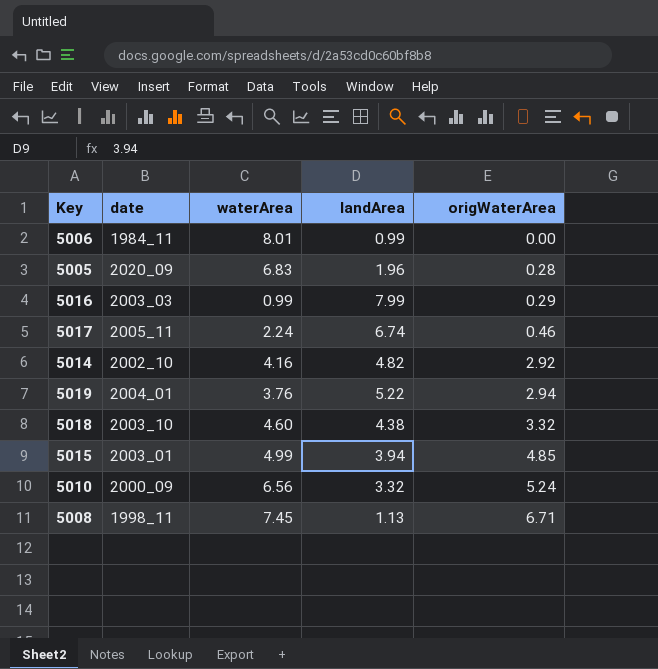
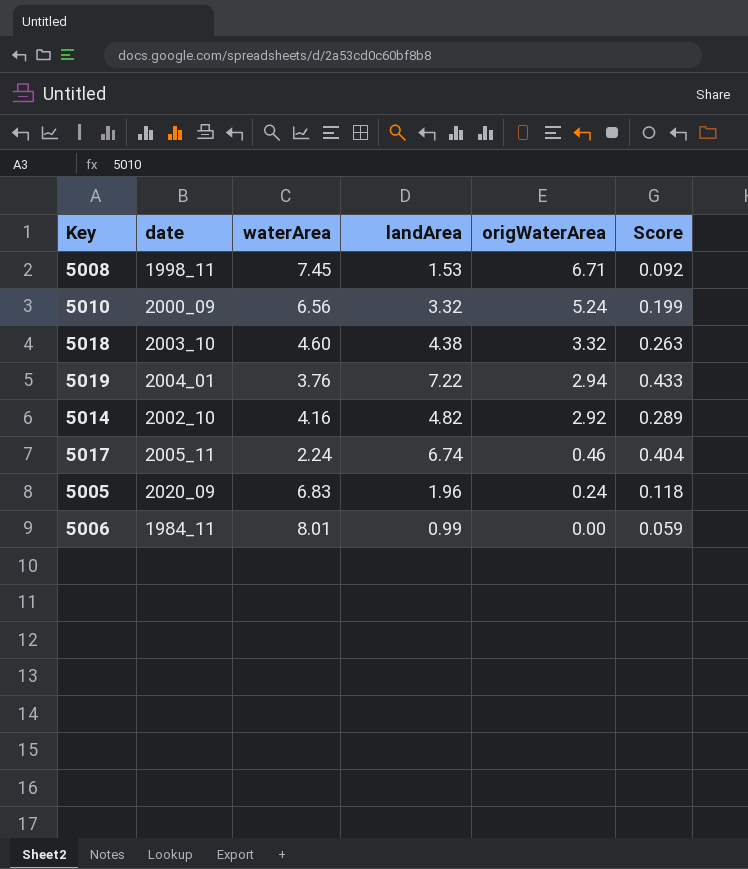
row order: origWaterArea ascending -> origWaterArea descending
column Score | formula: none -> [landArea] * 0.06
row 5016: 2003_03 | 0.99 | 7.99 | 0.29 -> none
row 5015: 2003_01 | 4.99 | 3.94 | 4.85 -> none
5008 | landArea: 1.13 -> 1.53
5019 | landArea: 5.22 -> 7.22
5005 | origWaterArea: 0.28 -> 0.24

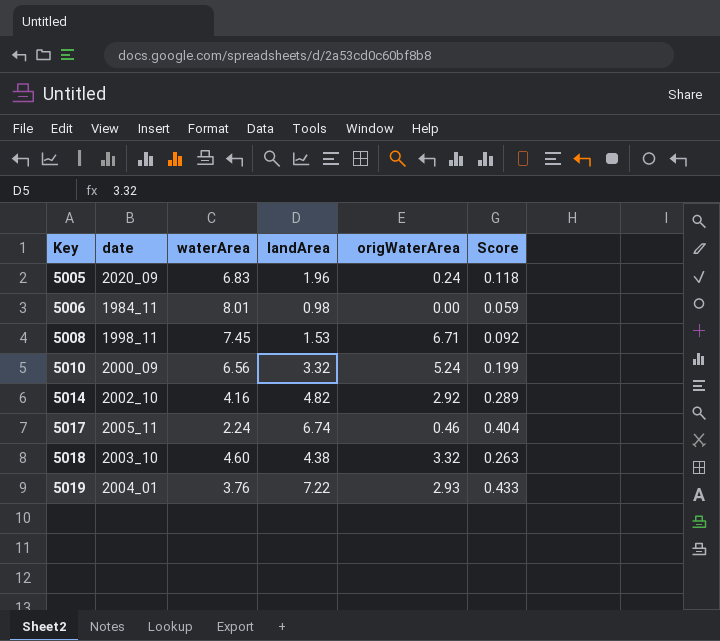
row order: origWaterArea descending -> Key ascending
5006 | landArea: 0.99 -> 0.98
5019 | origWaterArea: 2.94 -> 2.93

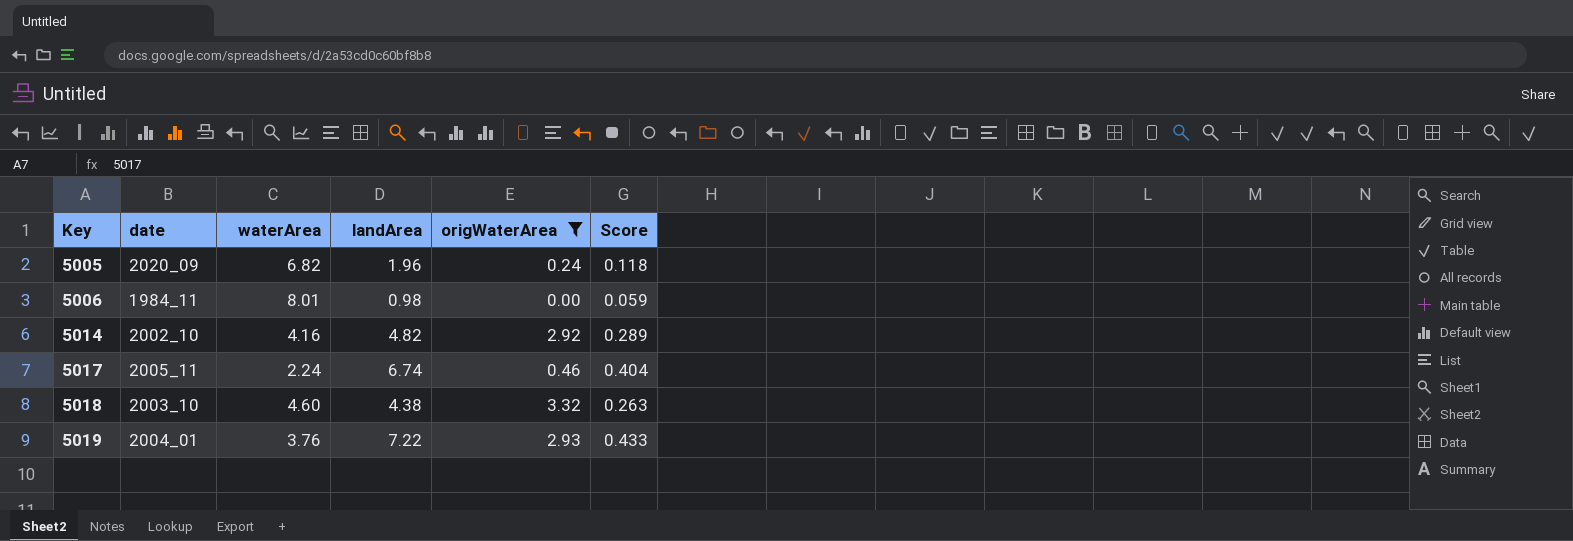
filter: none -> origWaterArea <= 3.32
5005 | waterArea: 6.83 -> 6.82

